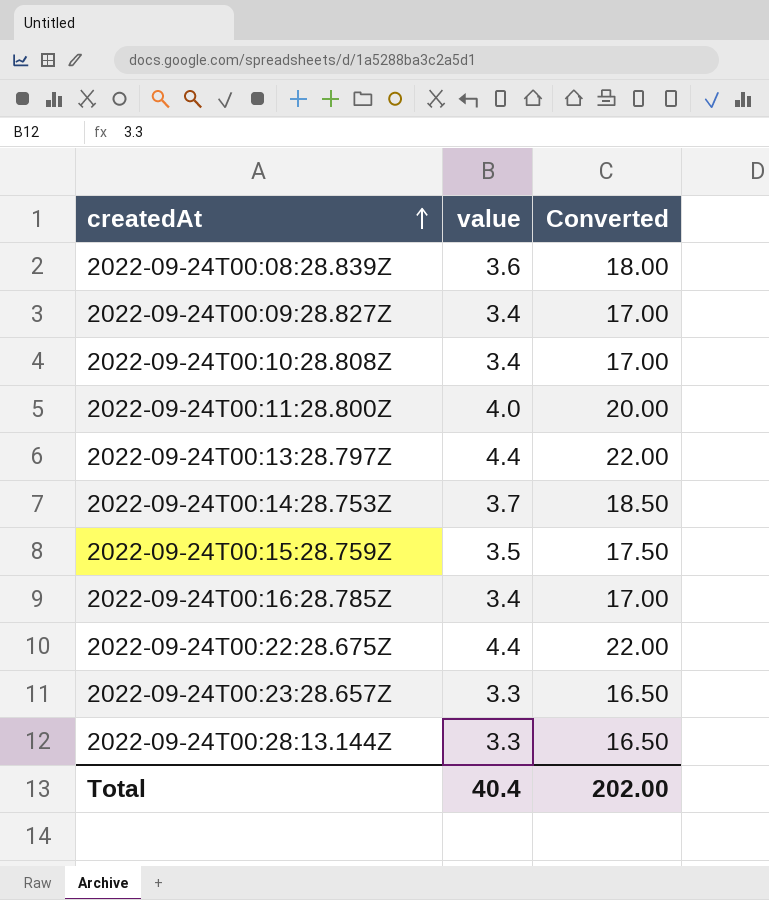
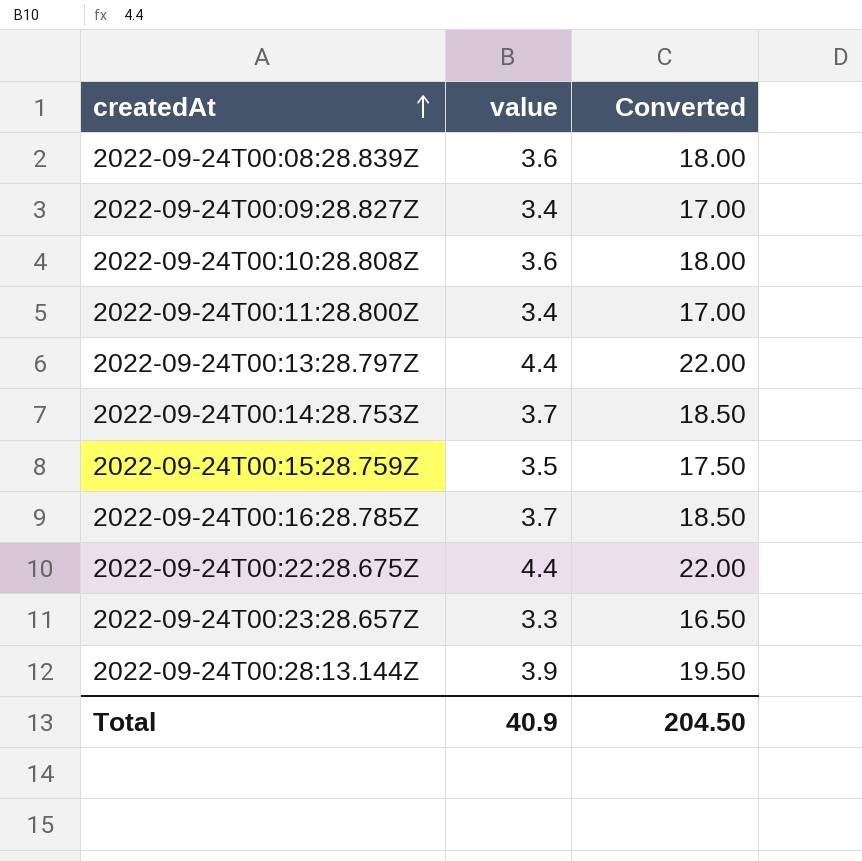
2022-09-24T00:10:28.808Z | value: 3.4 -> 3.6
2022-09-24T00:10:28.808Z | Converted: 17.00 -> 18.00
2022-09-24T00:11:28.800Z | value: 4.0 -> 3.4
2022-09-24T00:11:28.800Z | Converted: 20.00 -> 17.00
2022-09-24T00:16:28.785Z | value: 3.4 -> 3.7
2022-09-24T00:16:28.785Z | Converted: 17.00 -> 18.50
2022-09-24T00:28:13.144Z | value: 3.3 -> 3.9
2022-09-24T00:28:13.144Z | Converted: 16.50 -> 19.50
Total | value: 40.4 -> 40.9
Total | Converted: 202.00 -> 204.50

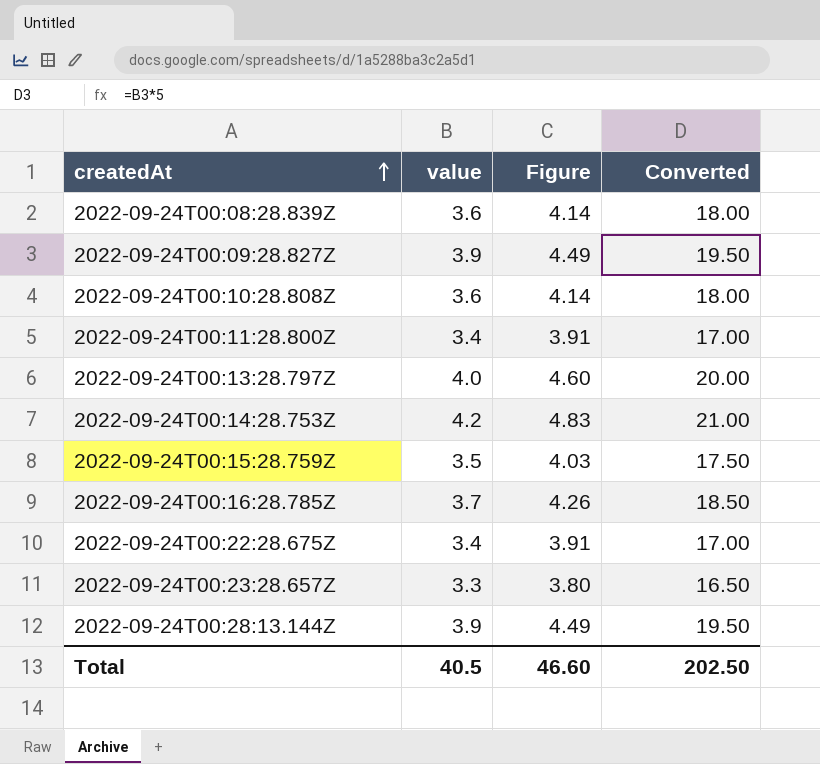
column Figure | formula: none -> [value] * 1.15
2022-09-24T00:09:28.827Z | value: 3.4 -> 3.9
2022-09-24T00:09:28.827Z | Converted: 17.00 -> 19.50
2022-09-24T00:13:28.797Z | value: 4.4 -> 4.0
2022-09-24T00:13:28.797Z | Converted: 22.00 -> 20.00
2022-09-24T00:14:28.753Z | value: 3.7 -> 4.2
2022-09-24T00:14:28.753Z | Converted: 18.50 -> 21.00
2022-09-24T00:22:28.675Z | value: 4.4 -> 3.4
2022-09-24T00:22:28.675Z | Converted: 22.00 -> 17.00
Total | value: 40.9 -> 40.5
Total | Converted: 204.50 -> 202.50

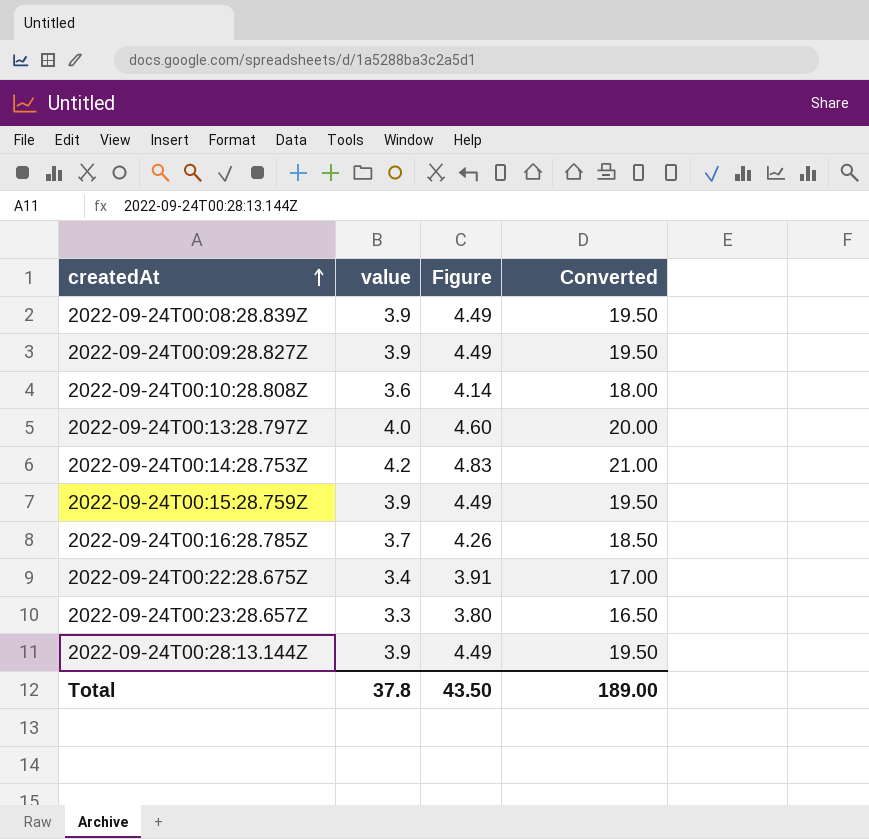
row 2022-09-24T00:11:28.800Z: 3.4 | 3.91 | 17.00 -> none
2022-09-24T00:08:28.839Z | value: 3.6 -> 3.9
2022-09-24T00:08:28.839Z | Figure: 4.14 -> 4.49
2022-09-24T00:08:28.839Z | Converted: 18.00 -> 19.50
2022-09-24T00:15:28.759Z | value: 3.5 -> 3.9
2022-09-24T00:15:28.759Z | Figure: 4.03 -> 4.49
2022-09-24T00:15:28.759Z | Converted: 17.50 -> 19.50
Total | value: 40.5 -> 37.8
Total | Figure: 46.60 -> 43.50
Total | Converted: 202.50 -> 189.00

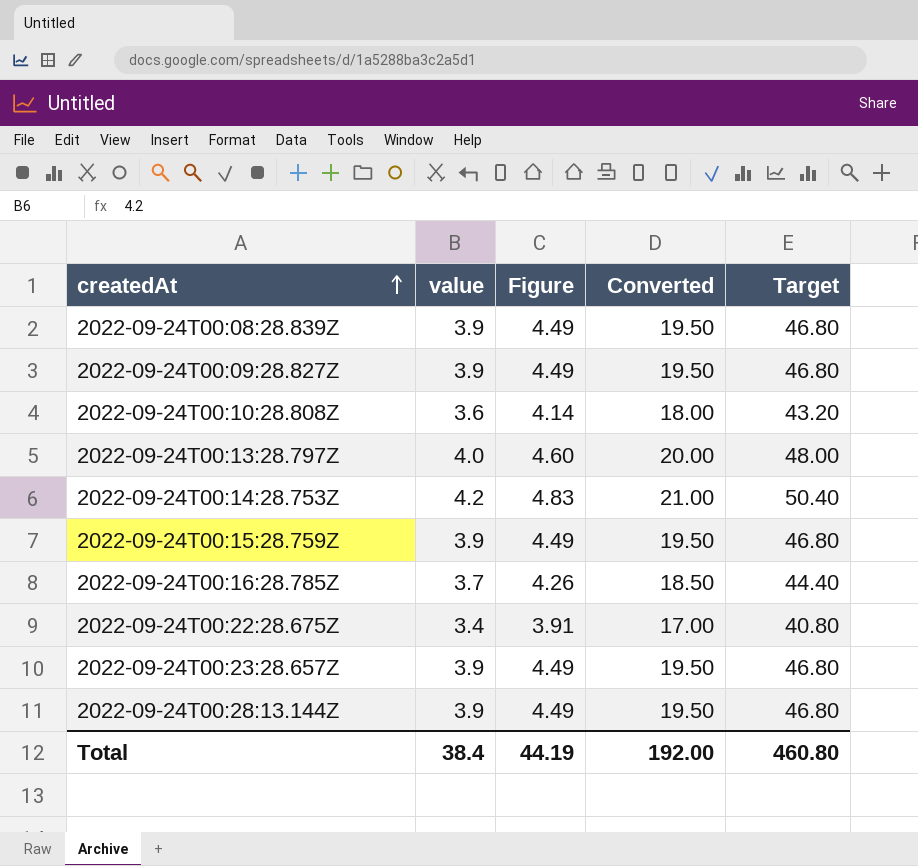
column Target | formula: none -> [value] * 12
2022-09-24T00:23:28.657Z | value: 3.3 -> 3.9
2022-09-24T00:23:28.657Z | Figure: 3.80 -> 4.49
2022-09-24T00:23:28.657Z | Converted: 16.50 -> 19.50
Total | value: 37.8 -> 38.4
Total | Figure: 43.50 -> 44.19
Total | Converted: 189.00 -> 192.00

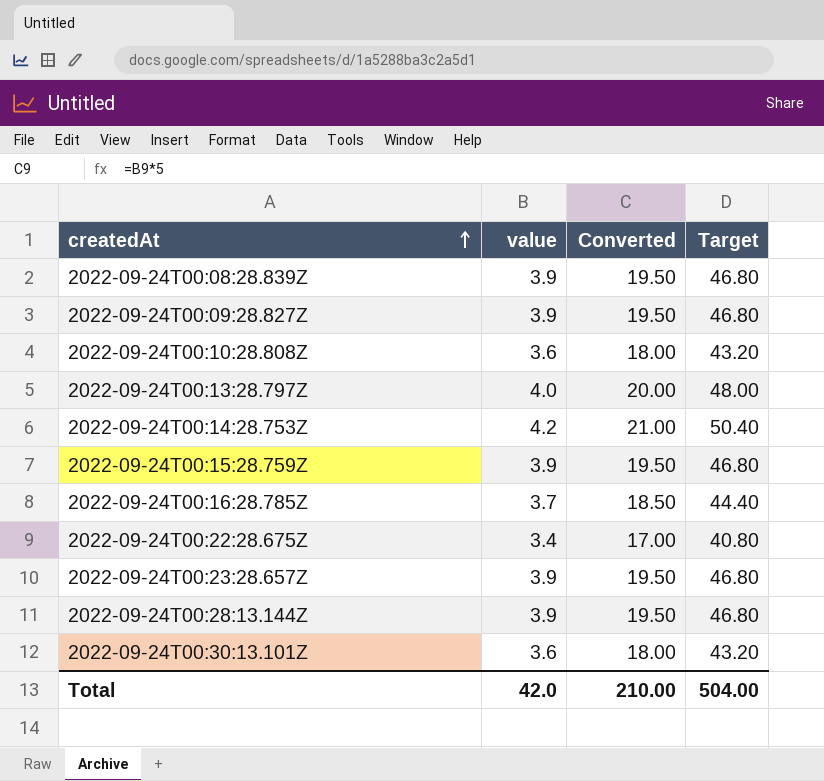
column Figure | formula: [value] * 1.15 -> none
row 2022-09-24T00:30:13.101Z: none -> 3.6 | 18.00 | 43.20
Total | value: 38.4 -> 42.0
Total | Converted: 192.00 -> 210.00
Total | Target: 460.80 -> 504.00

